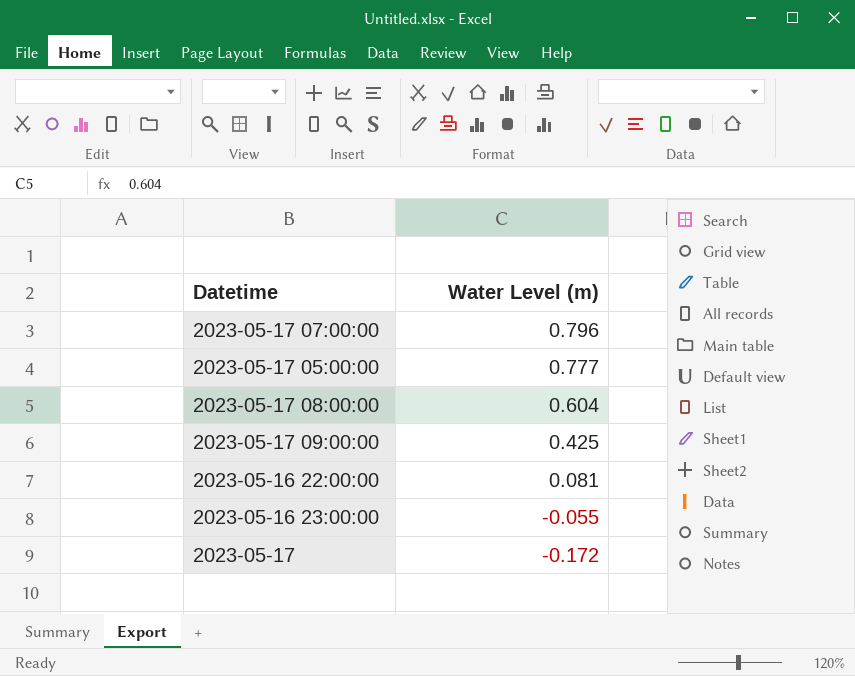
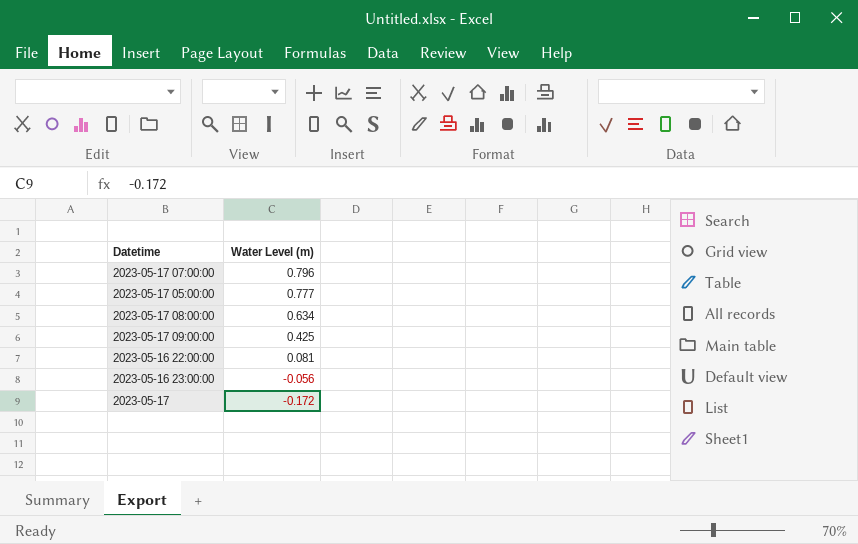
2023-05-17 08:00:00 | Water Level (m): 0.604 -> 0.634
2023-05-16 23:00:00 | Water Level (m): -0.055 -> -0.056

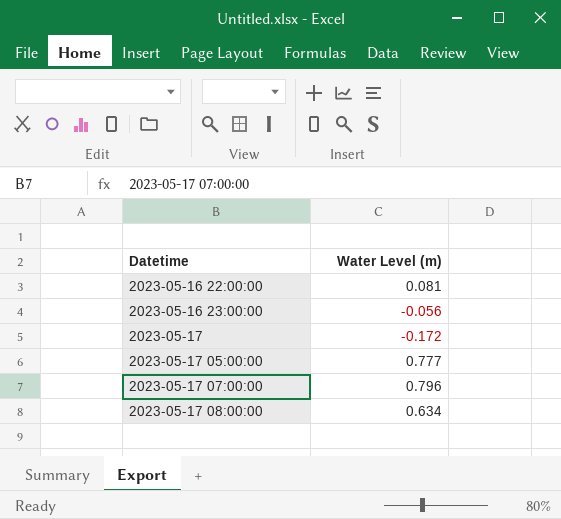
row order: Water Level (m) descending -> Datetime ascending
row 2023-05-17 09:00:00: 0.425 -> none

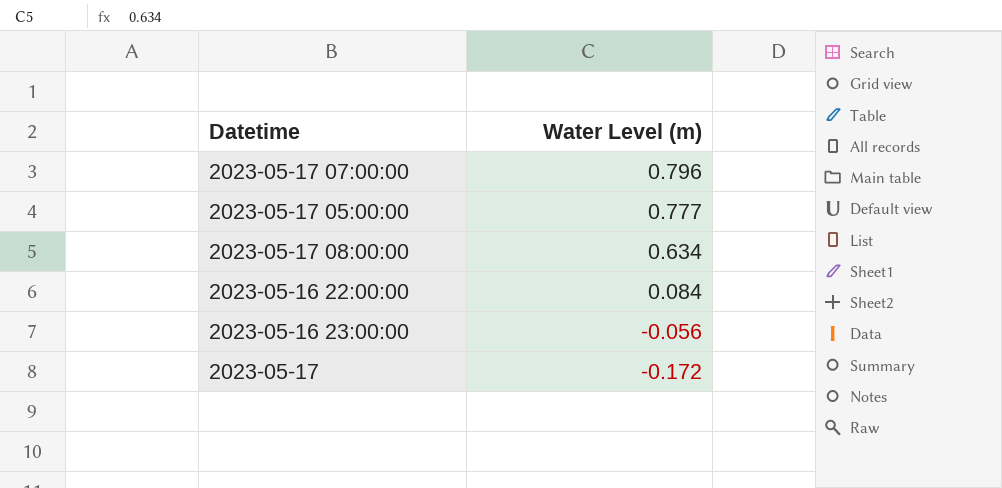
row order: Datetime ascending -> Water Level (m) descending
2023-05-16 22:00:00 | Water Level (m): 0.081 -> 0.084

